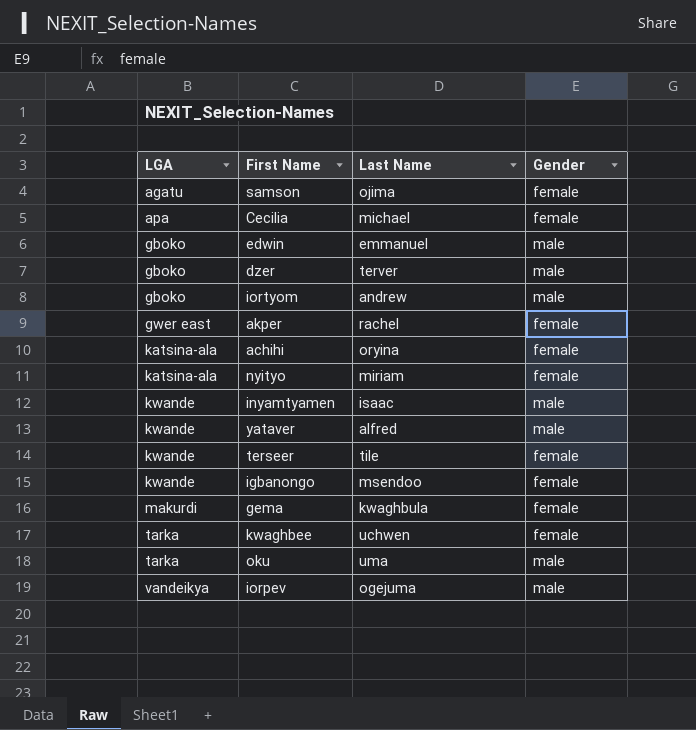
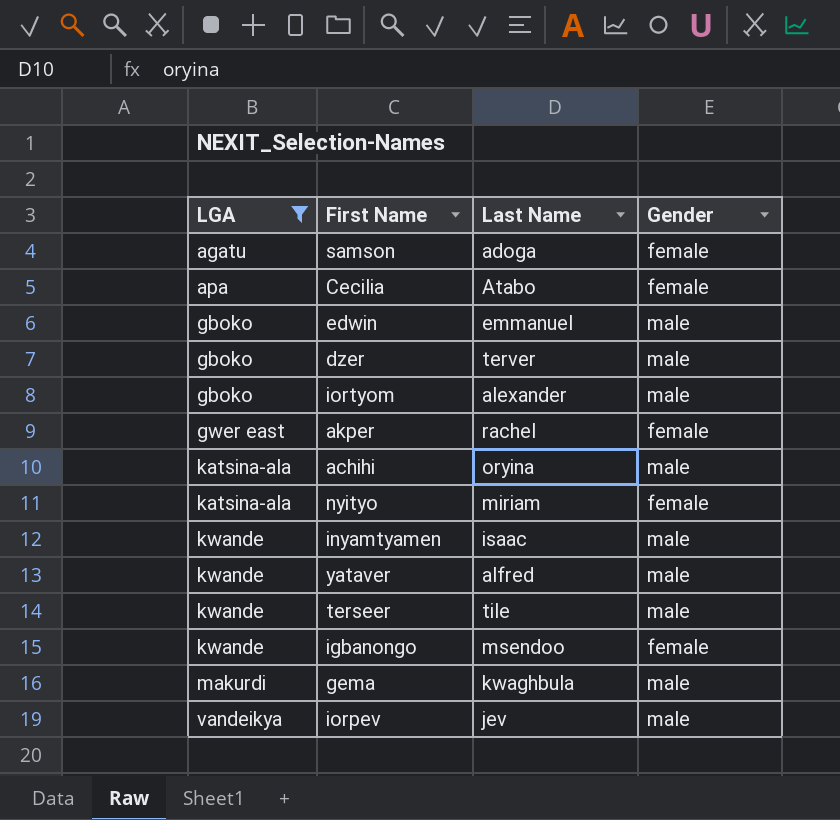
filter: none -> LGA != tarka
samson | Last Name: ojima -> adoga
Cecilia | Last Name: michael -> Atabo
iortyom | Last Name: andrew -> alexander
achihi | Gender: female -> male
terseer | Gender: female -> male
gema | Gender: female -> male
iorpev | Last Name: ogejuma -> jev

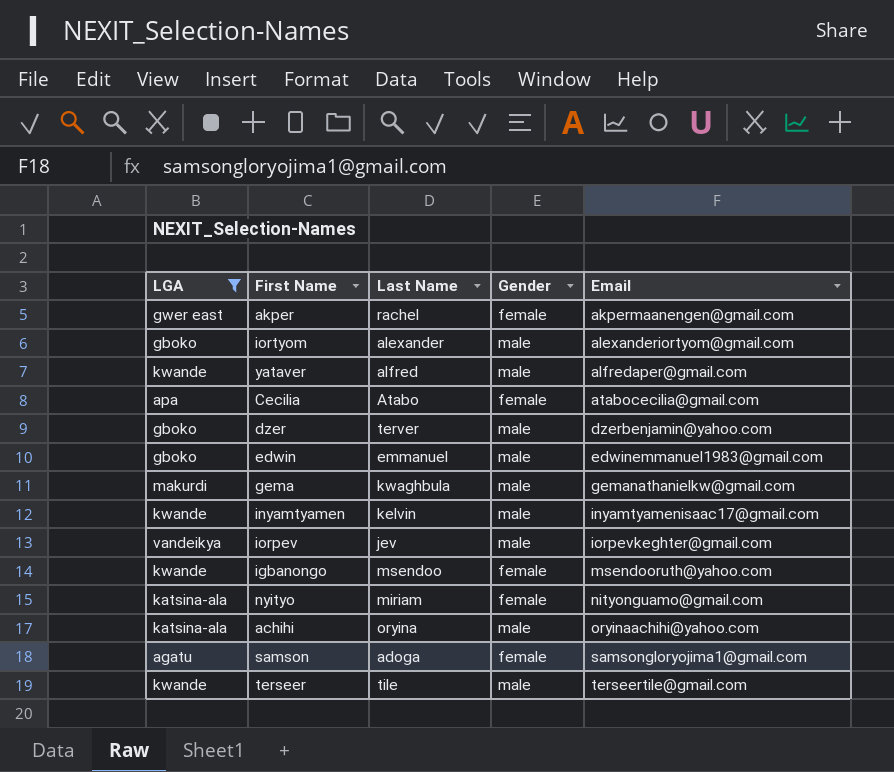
row order: LGA ascending -> Email ascending
column Email | position: none -> 5
inyamtyamen | Last Name: isaac -> kelvin

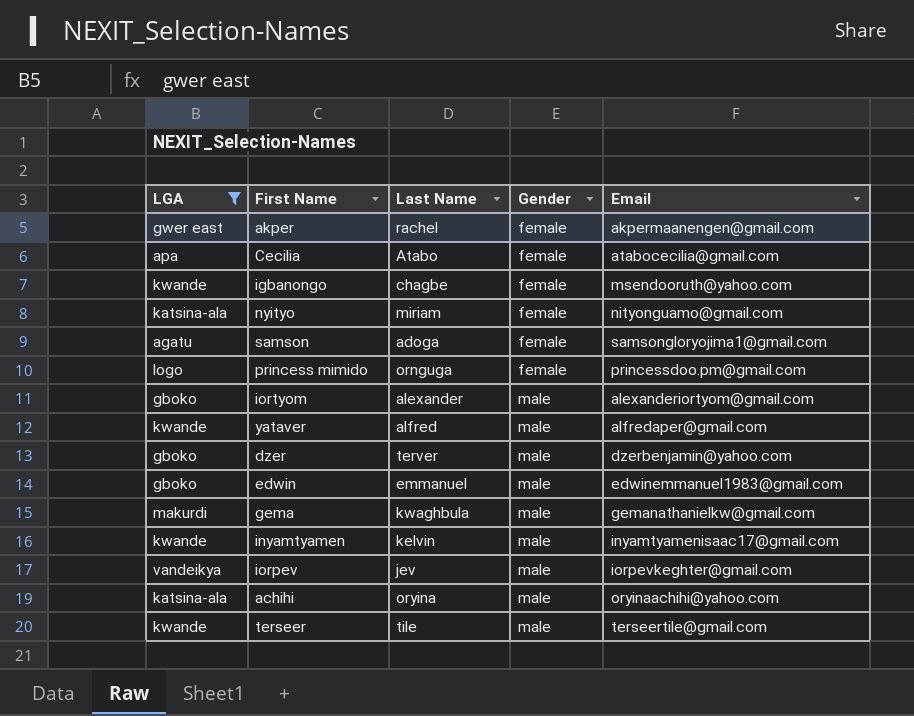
row order: Email ascending -> Gender ascending
igbanongo | Last Name: msendoo -> chagbe
row princess mimido: none -> logo | ornguga | female | princessdoo.pm@gmail.com

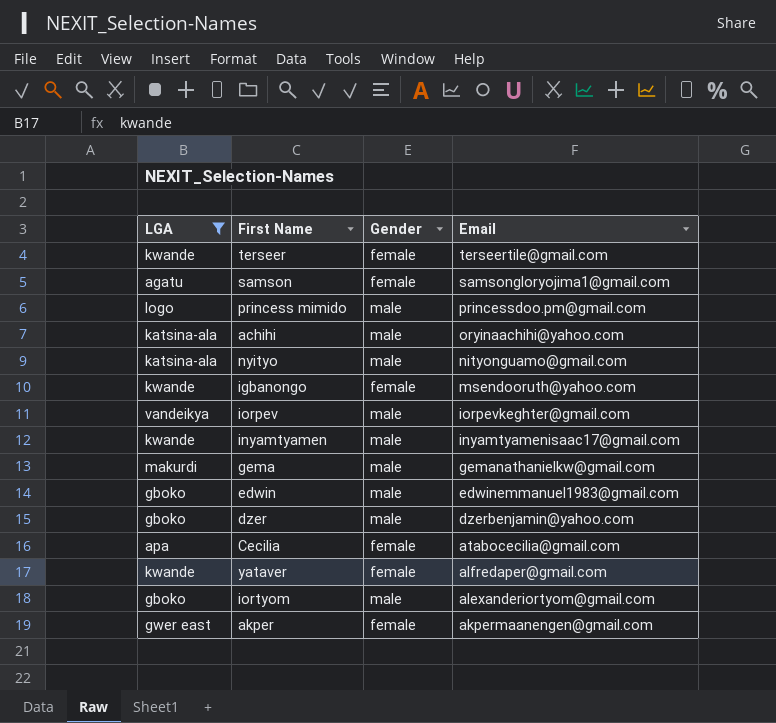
row order: Gender ascending -> Email descending
column Last Name | position: 3 -> none
terseer | Gender: male -> female
princess mimido | Gender: female -> male
nyityo | Gender: female -> male
yataver | Gender: male -> female

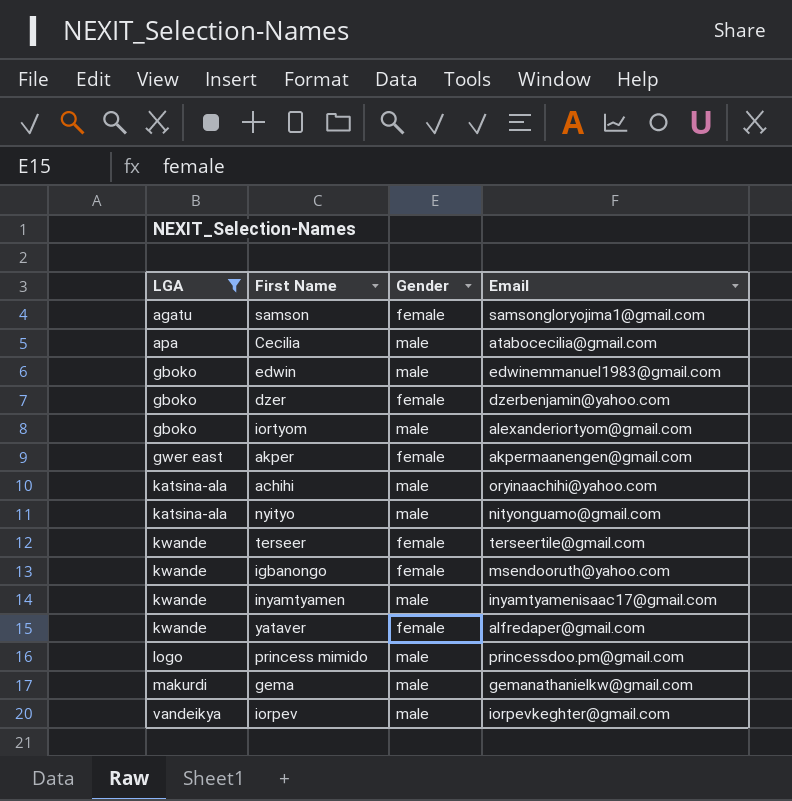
row order: Email descending -> LGA ascending
Cecilia | Gender: female -> male
dzer | Gender: male -> female

